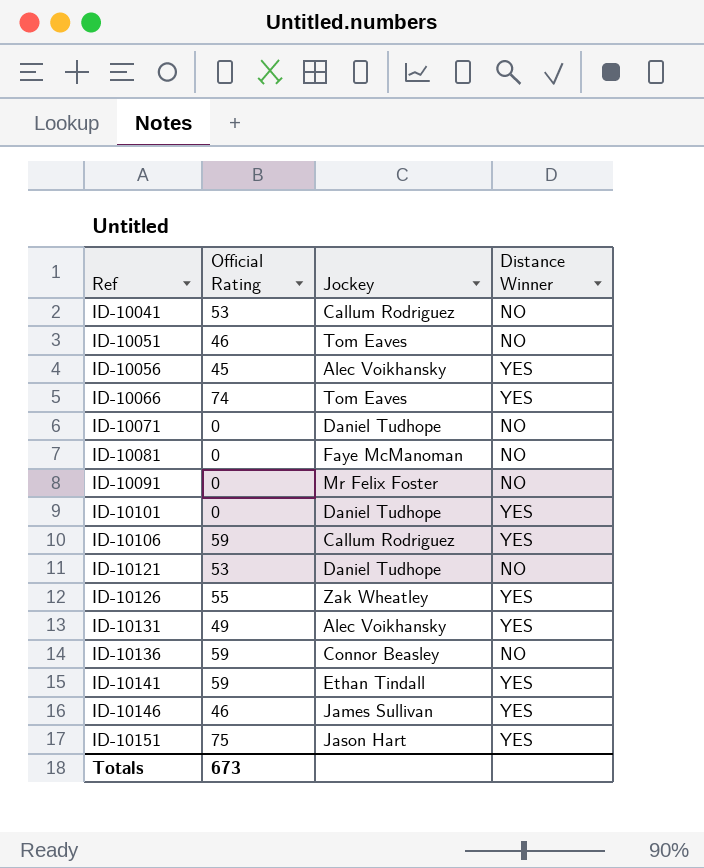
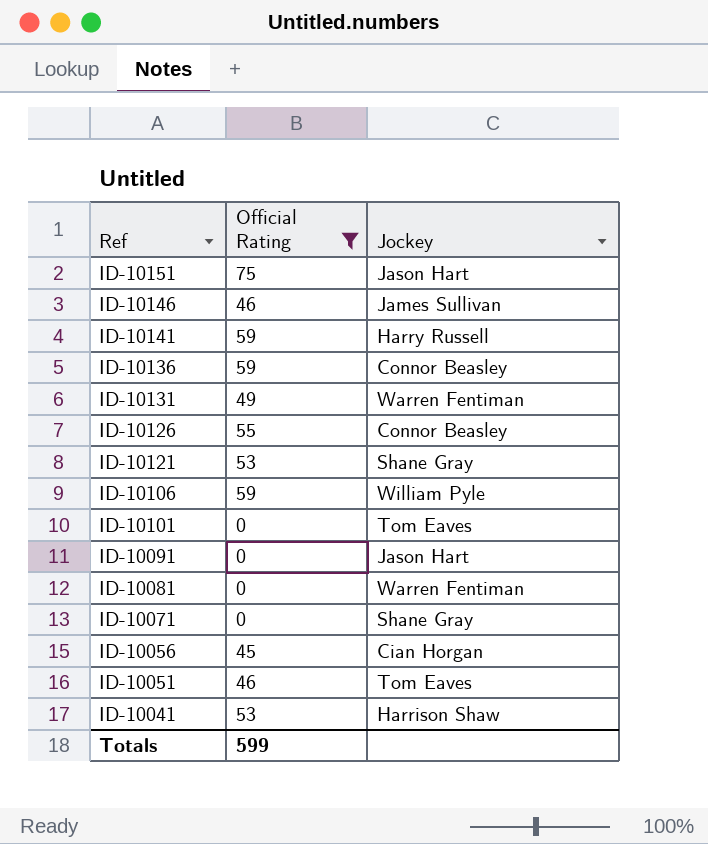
filter: none -> Official Rating != 74
row order: Ref ascending -> Ref descending
column Distance Winner | position: 4 -> none
ID-10141 | Jockey: Ethan Tindall -> Harry Russell
ID-10131 | Jockey: Alec Voikhansky -> Warren Fentiman
ID-10126 | Jockey: Zak Wheatley -> Connor Beasley
ID-10121 | Jockey: Daniel Tudhope -> Shane Gray
ID-10106 | Jockey: Callum Rodriguez -> William Pyle
ID-10101 | Jockey: Daniel Tudhope -> Tom Eaves
ID-10091 | Jockey: Mr Felix Foster -> Jason Hart
ID-10081 | Jockey: Faye McManoman -> Warren Fentiman
ID-10071 | Jockey: Daniel Tudhope -> Shane Gray
ID-10056 | Jockey: Alec Voikhansky -> Cian Horgan
ID-10041 | Jockey: Callum Rodriguez -> Harrison Shaw
Totals | Official Rating: 673 -> 599

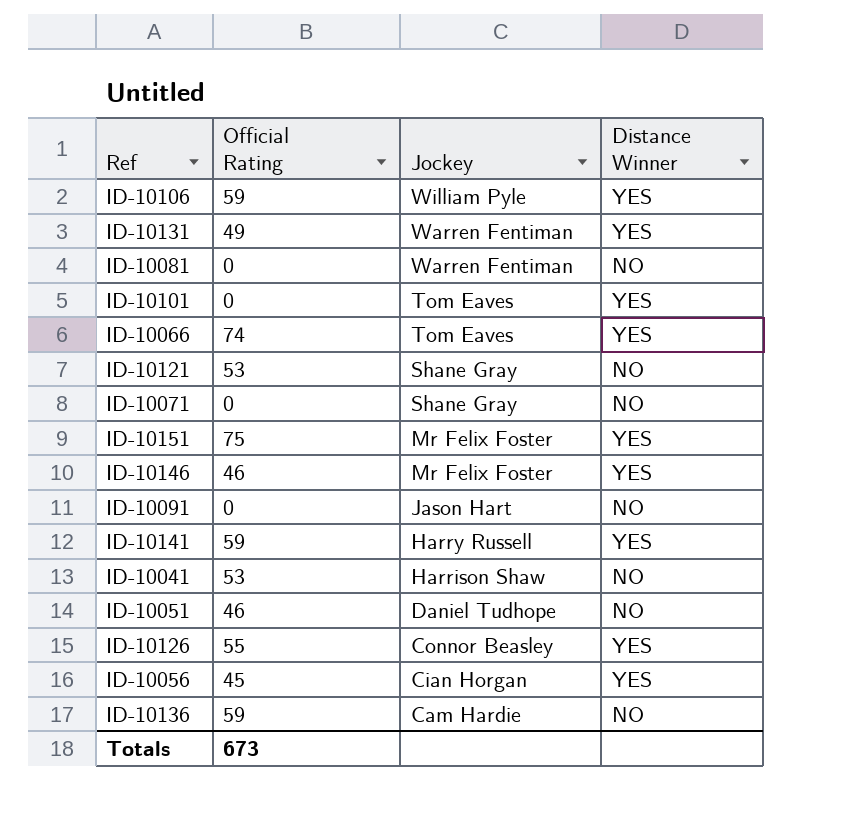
filter: Official Rating != 74 -> none
row order: Ref descending -> Jockey descending
column Distance Winner | position: none -> 4
ID-10151 | Jockey: Jason Hart -> Mr Felix Foster
ID-10146 | Jockey: James Sullivan -> Mr Felix Foster
ID-10051 | Jockey: Tom Eaves -> Daniel Tudhope
ID-10136 | Jockey: Connor Beasley -> Cam Hardie
Totals | Official Rating: 599 -> 673

